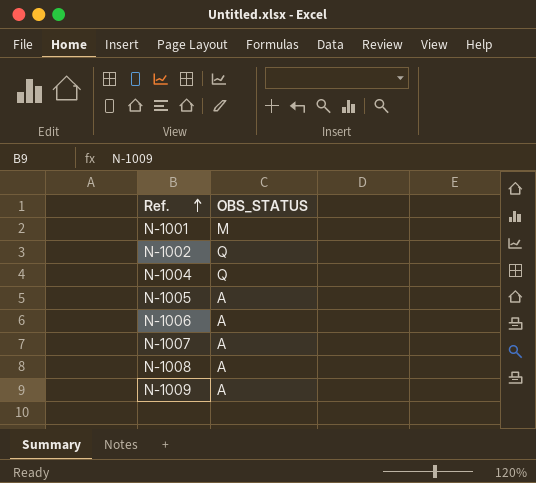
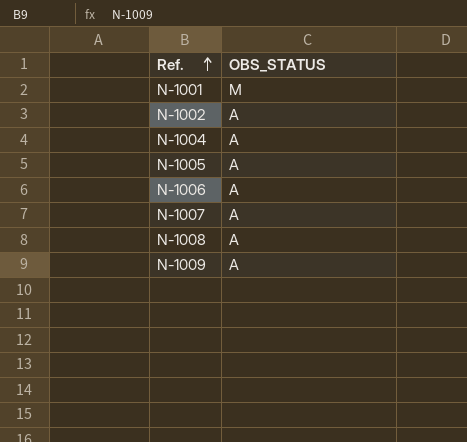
N-1002 | OBS_STATUS: Q -> A
N-1004 | OBS_STATUS: Q -> A

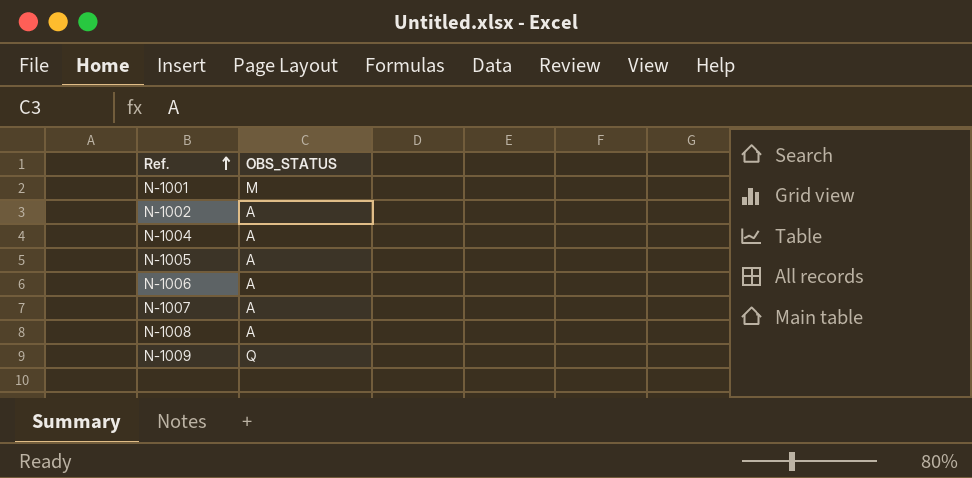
N-1009 | OBS_STATUS: A -> Q

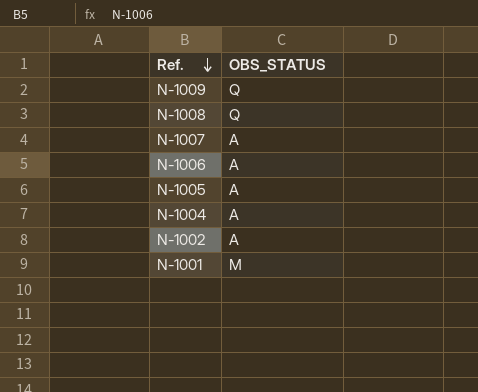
row order: Ref. ascending -> Ref. descending
N-1008 | OBS_STATUS: A -> Q

